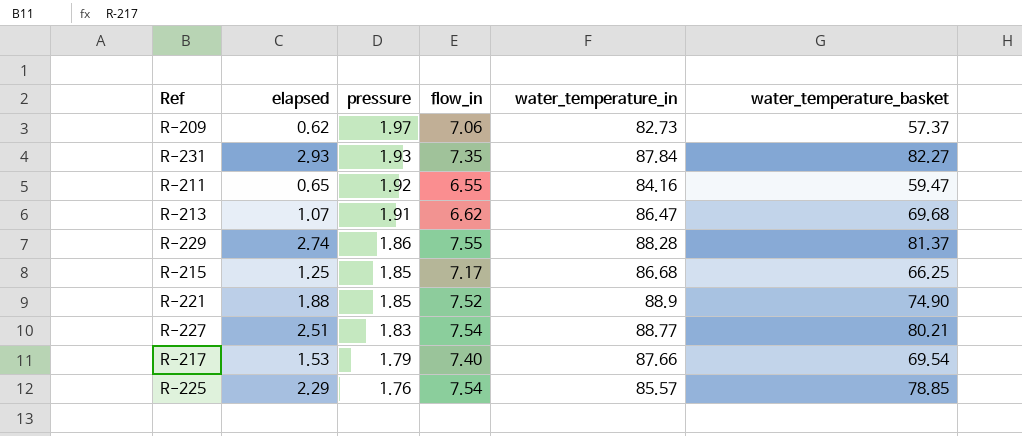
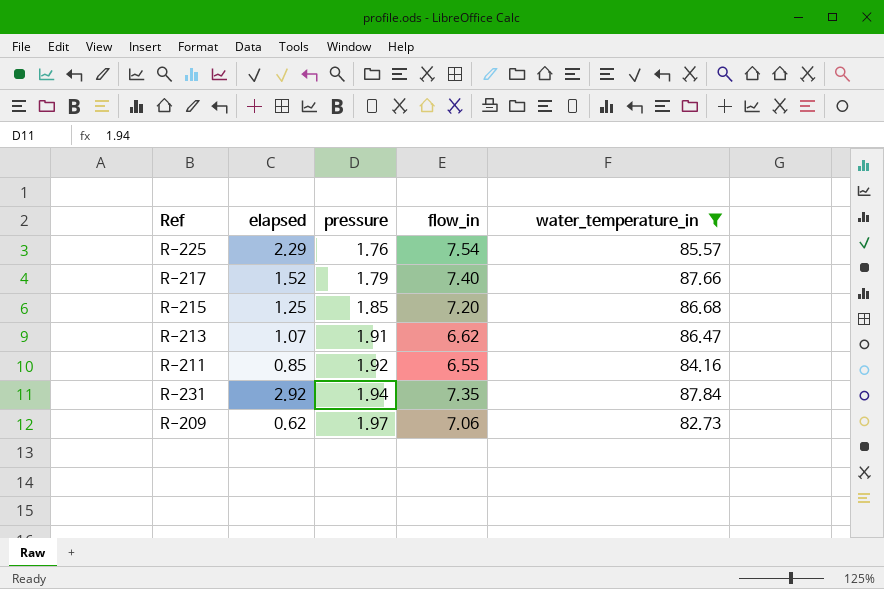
filter: none -> water_temperature_in <= 87.84
row order: pressure descending -> pressure ascending
column water_temperature_basket | position: 6 -> none
R-217 | elapsed: 1.53 -> 1.52
R-215 | flow_in: 7.17 -> 7.20
R-211 | elapsed: 0.65 -> 0.85
R-231 | elapsed: 2.93 -> 2.92
R-231 | pressure: 1.93 -> 1.94

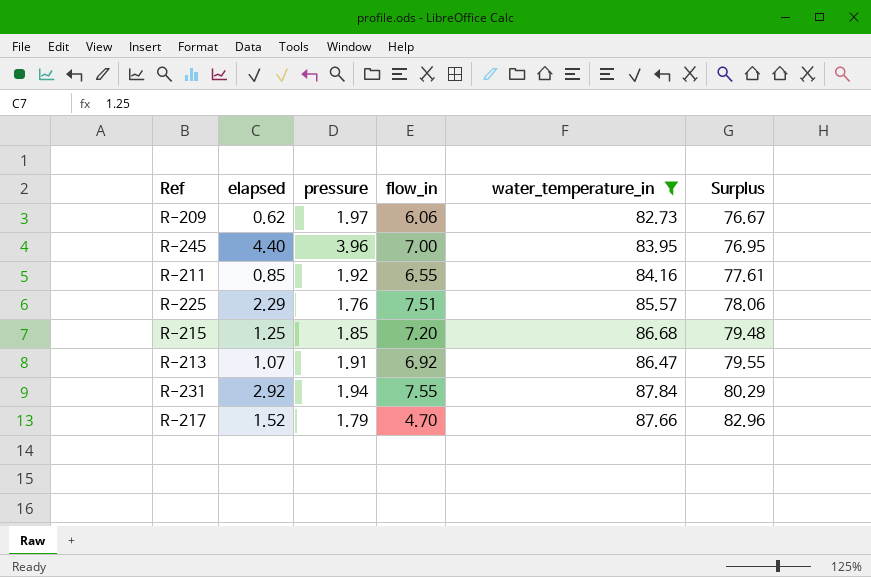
row order: pressure ascending -> Surplus ascending
column Surplus | formula: none -> [water_temperature_in] - [flow_in]
R-209 | flow_in: 7.06 -> 6.06
row R-245: none -> 4.40 | 3.96 | 7.00 | 83.95 | 76.95
R-225 | flow_in: 7.54 -> 7.51
R-213 | flow_in: 6.62 -> 6.92
R-231 | flow_in: 7.35 -> 7.55
R-217 | flow_in: 7.40 -> 4.70

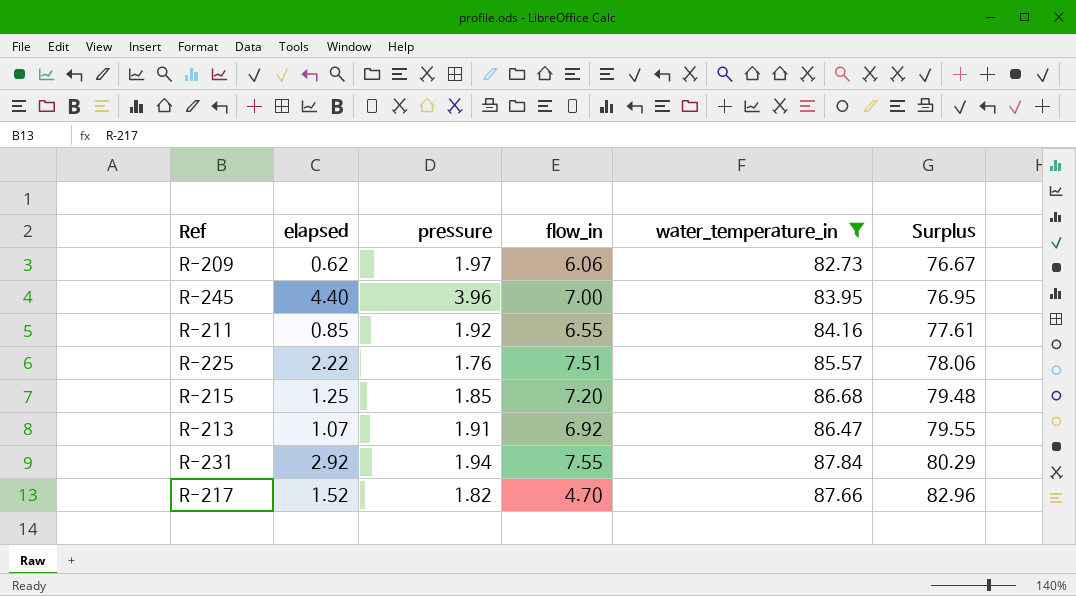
R-225 | elapsed: 2.29 -> 2.22
R-217 | pressure: 1.79 -> 1.82

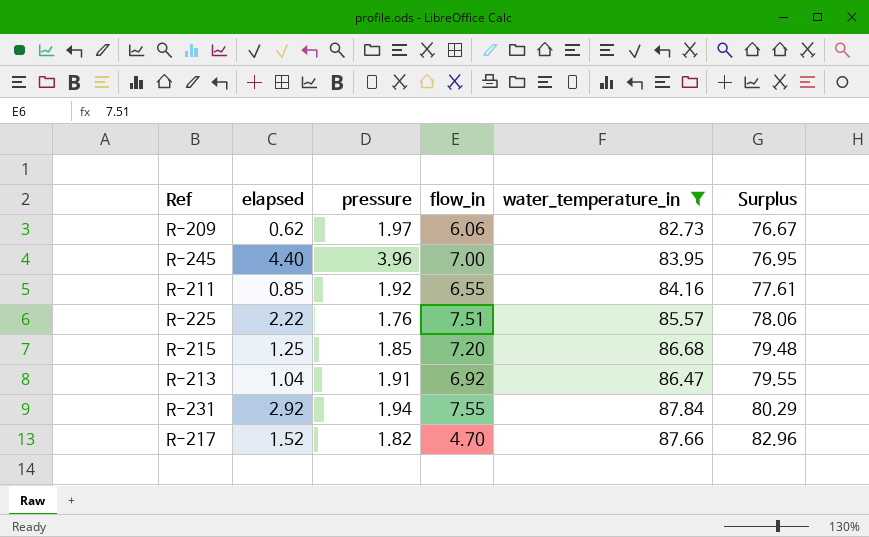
R-213 | elapsed: 1.07 -> 1.04

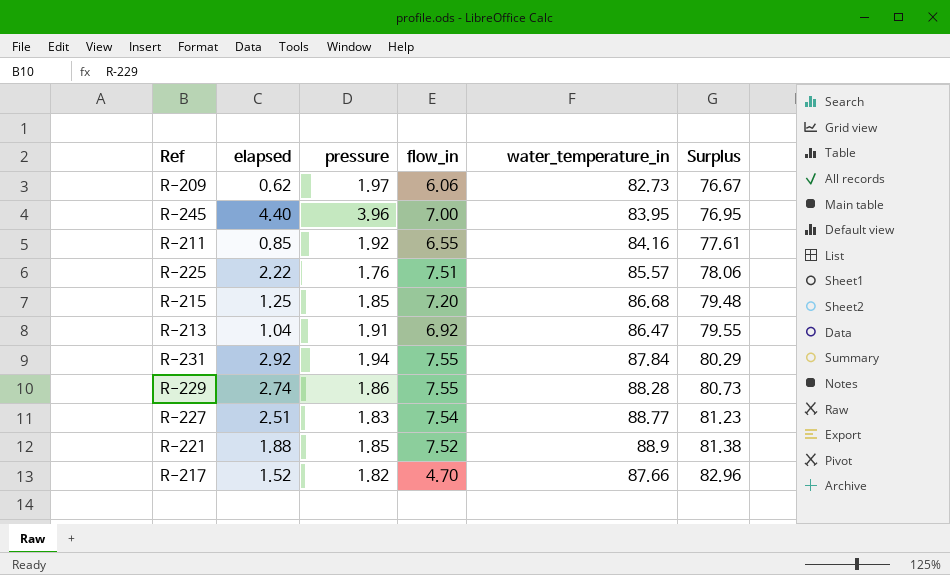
filter: water_temperature_in <= 87.84 -> none

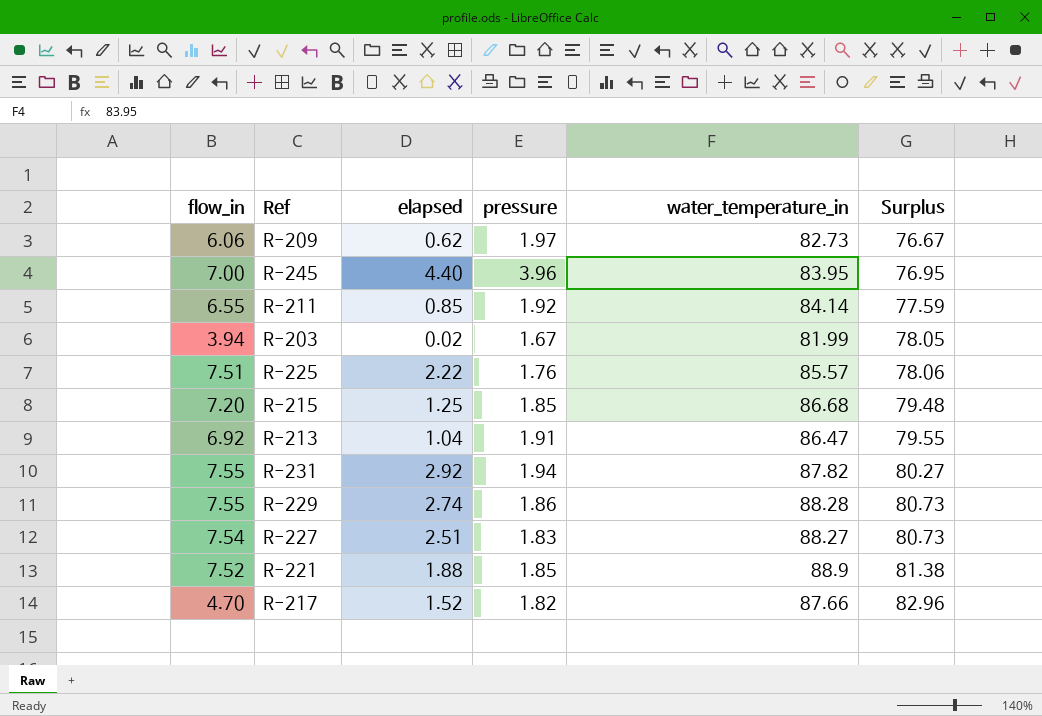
column flow_in | position: 4 -> 1
R-211 | water_temperature_in: 84.16 -> 84.14
R-211 | Surplus: 77.61 -> 77.59
row R-203: none -> 3.94 | 0.02 | 1.67 | 81.99 | 78.05
R-231 | water_temperature_in: 87.84 -> 87.82
R-231 | Surplus: 80.29 -> 80.27
R-227 | water_temperature_in: 88.77 -> 88.27
R-227 | Surplus: 81.23 -> 80.73

